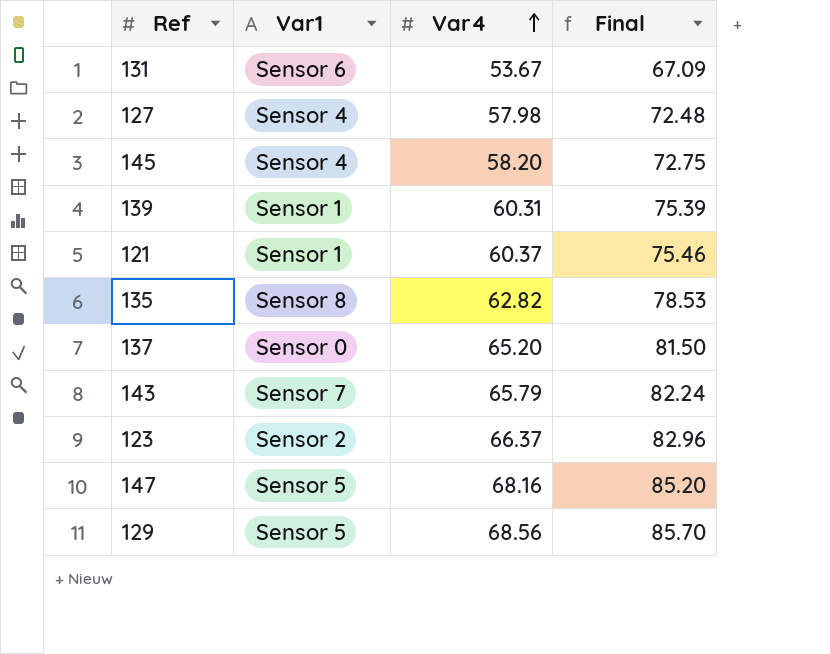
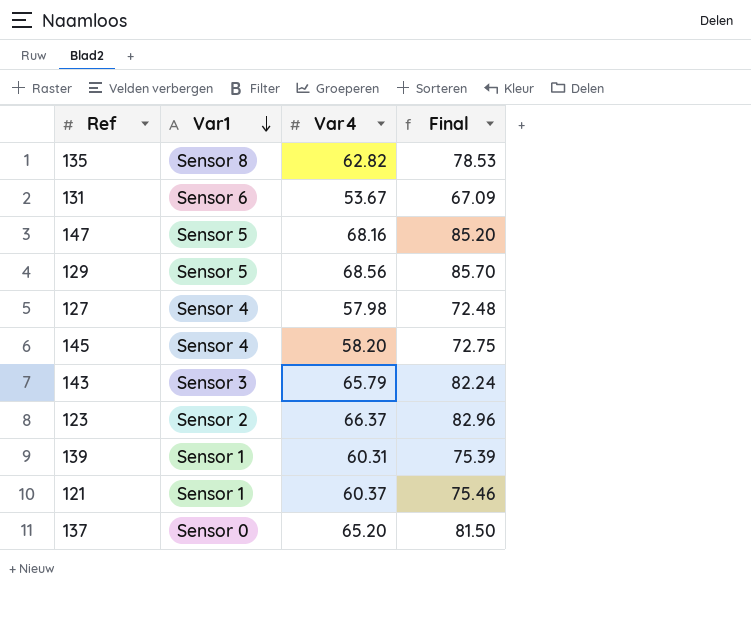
row order: Var4 ascending -> Var1 descending
143 | Var1: Sensor 7 -> Sensor 3

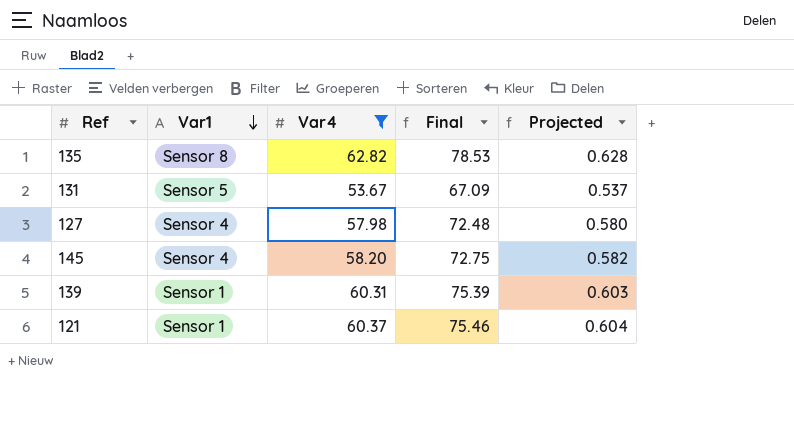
filter: none -> Var4 <= 62.82
column Projected | formula: none -> [Var4] * 0.01
131 | Var1: Sensor 6 -> Sensor 5

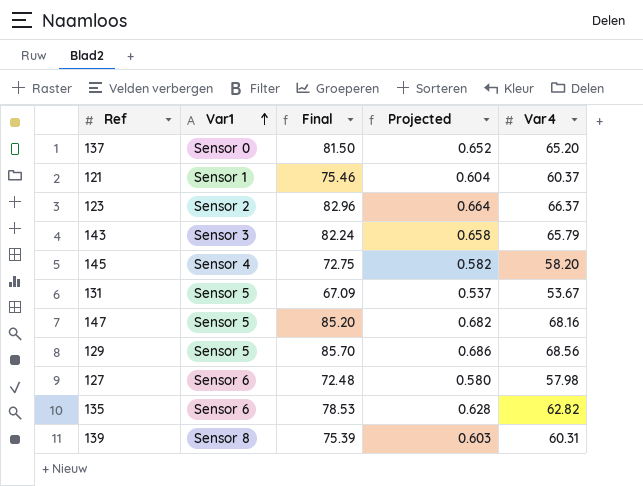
filter: Var4 <= 62.82 -> none
row order: Var1 descending -> Var1 ascending
column Var4 | position: 3 -> 5
127 | Var1: Sensor 4 -> Sensor 6
135 | Var1: Sensor 8 -> Sensor 6
139 | Var1: Sensor 1 -> Sensor 8

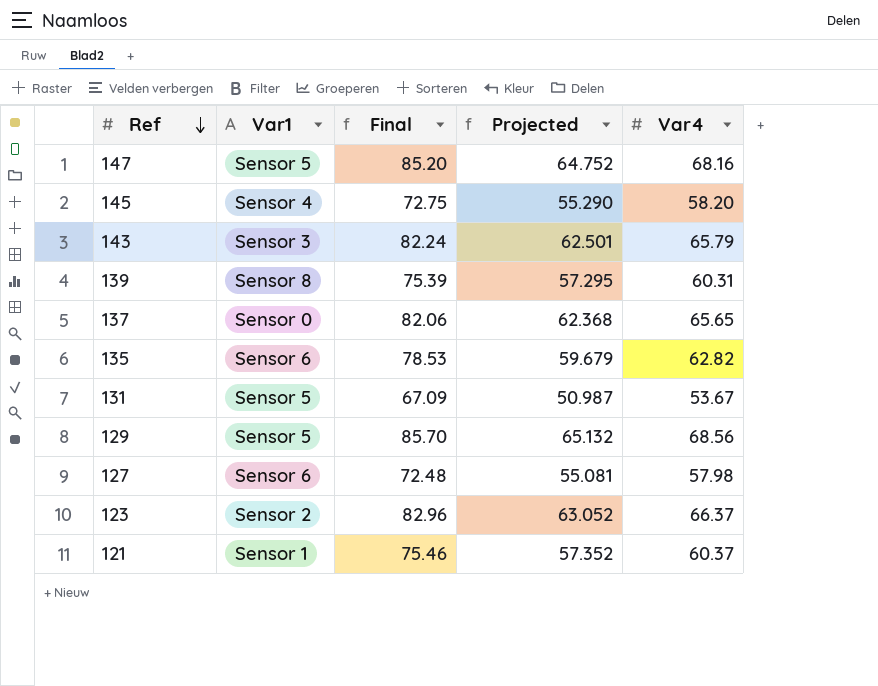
row order: Var1 ascending -> Ref descending
column Projected | formula: [Var4] * 0.01 -> [Var4] * 0.95
137 | Final: 81.50 -> 82.06
137 | Var4: 65.20 -> 65.65

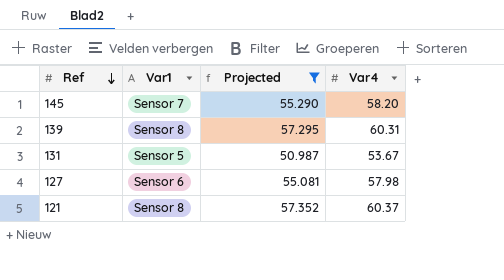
filter: none -> Projected <= 57.352
column Final | formula: [Var4] * 1.25 -> none
145 | Var1: Sensor 4 -> Sensor 7
121 | Var1: Sensor 1 -> Sensor 8

